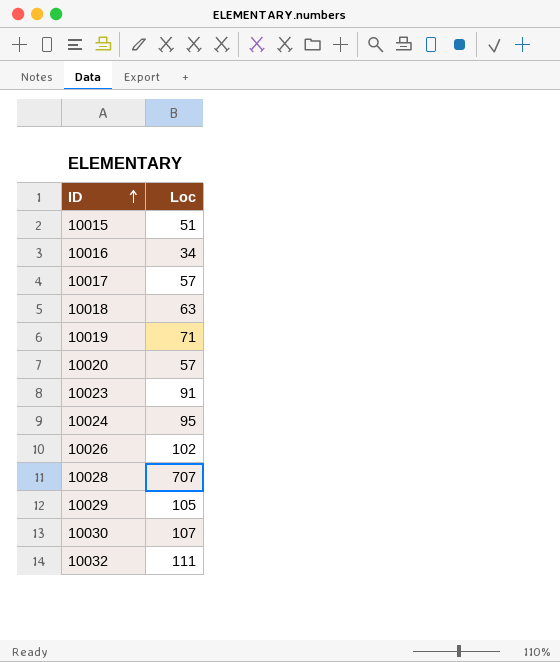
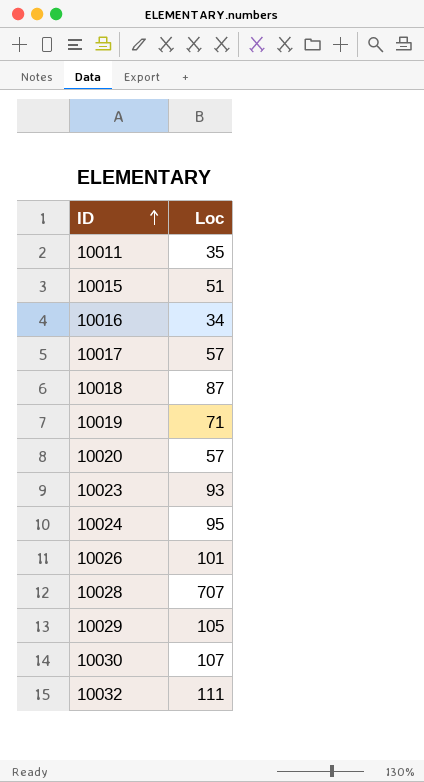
row 10011: none -> 35
10018 | Loc: 63 -> 87
10023 | Loc: 91 -> 93
10026 | Loc: 102 -> 101

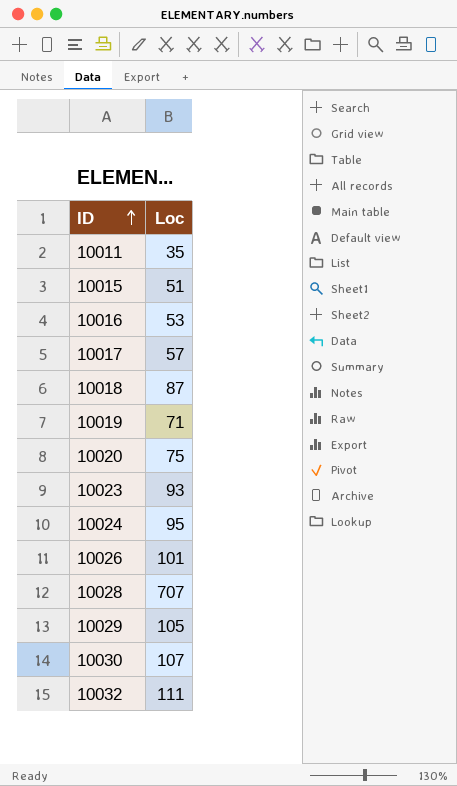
10016 | Loc: 34 -> 53
10020 | Loc: 57 -> 75

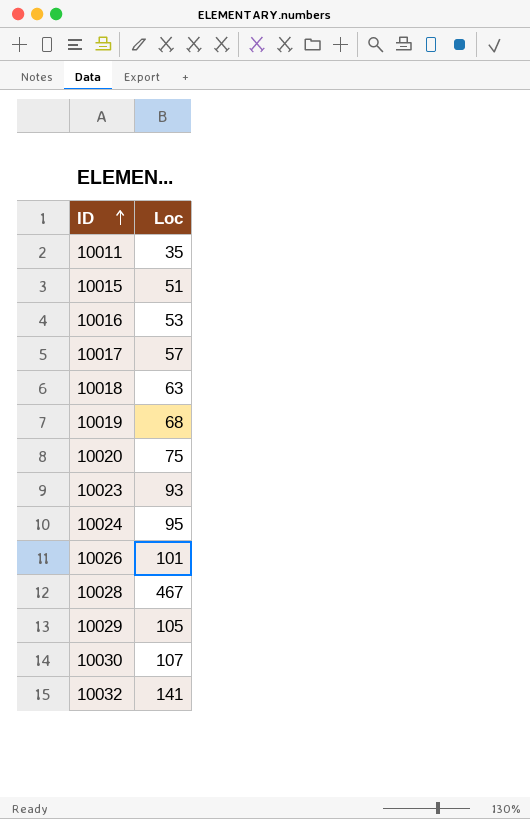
10018 | Loc: 87 -> 63
10019 | Loc: 71 -> 68
10028 | Loc: 707 -> 467
10032 | Loc: 111 -> 141

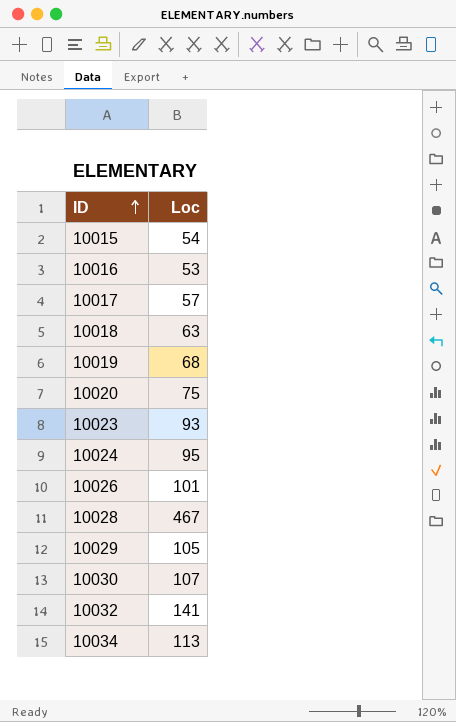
row 10011: 35 -> none
10015 | Loc: 51 -> 54
row 10034: none -> 113

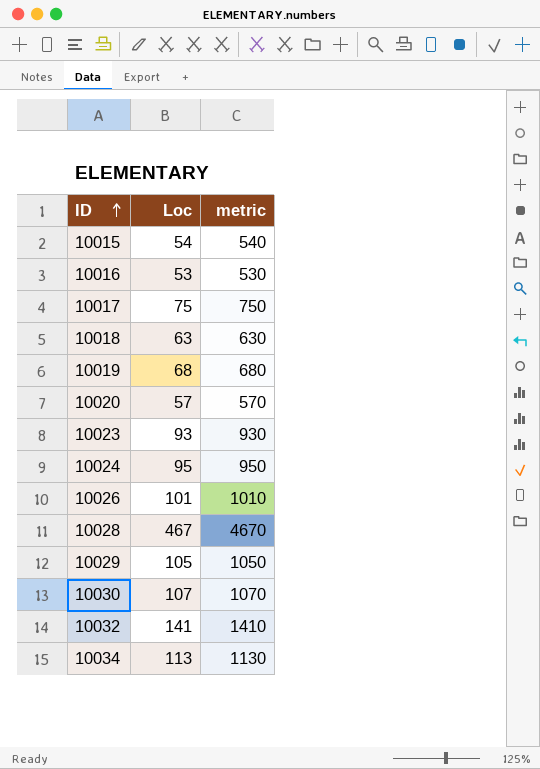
column metric | formula: none -> [Loc] * 10
10017 | Loc: 57 -> 75
10020 | Loc: 75 -> 57

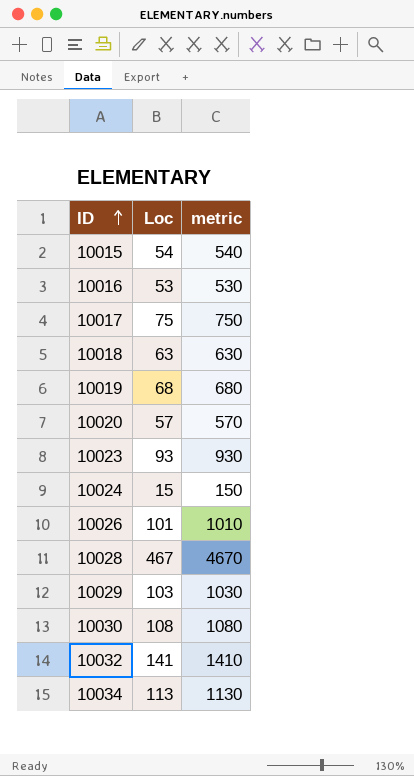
10024 | Loc: 95 -> 15
10024 | metric: 950 -> 150
10029 | Loc: 105 -> 103
10029 | metric: 1050 -> 1030
10030 | Loc: 107 -> 108
10030 | metric: 1070 -> 1080

